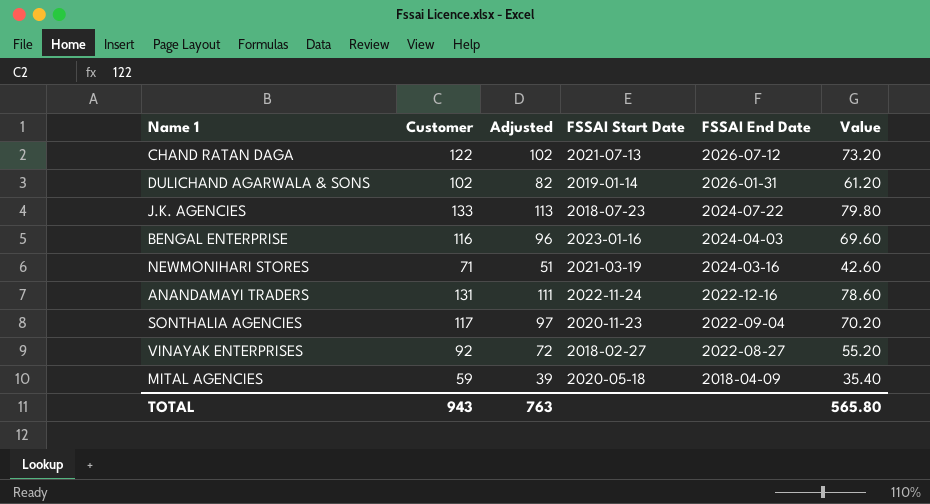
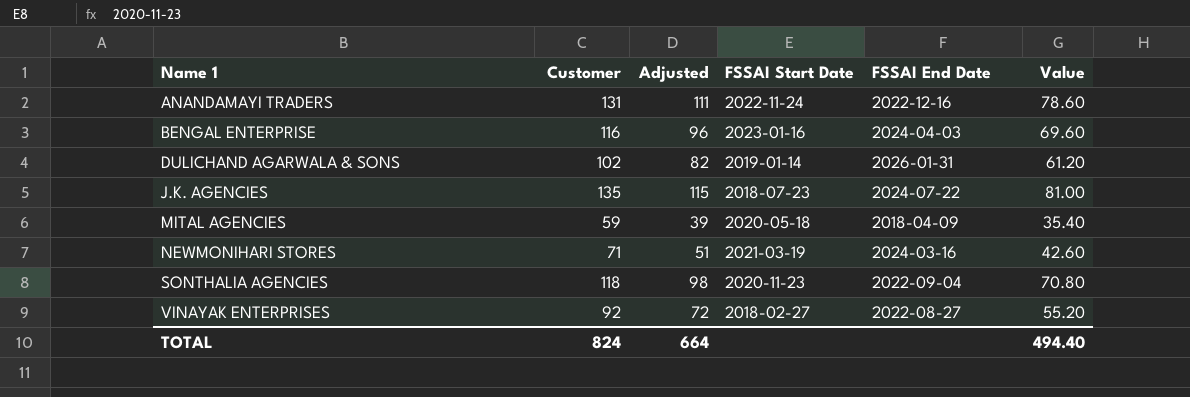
row order: FSSAI End Date descending -> Name 1 ascending
row CHAND RATAN DAGA: 122 | 102 | 2021-07-13 | 2026-07-12 | 73.20 -> none
J.K. AGENCIES | Customer: 133 -> 135
J.K. AGENCIES | Adjusted: 113 -> 115
J.K. AGENCIES | Value: 79.80 -> 81.00
SONTHALIA AGENCIES | Customer: 117 -> 118
SONTHALIA AGENCIES | Adjusted: 97 -> 98
SONTHALIA AGENCIES | Value: 70.20 -> 70.80
TOTAL | Customer: 943 -> 824
TOTAL | Adjusted: 763 -> 664
TOTAL | Value: 565.80 -> 494.40

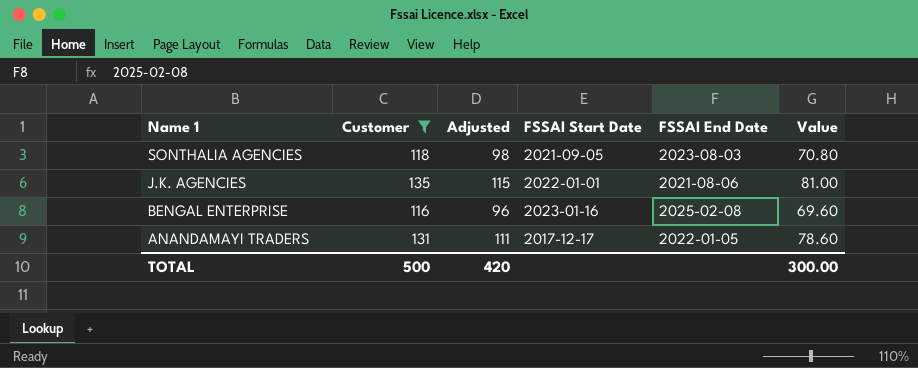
filter: none -> Customer >= 116
row order: Name 1 ascending -> Name 1 descending
SONTHALIA AGENCIES | FSSAI Start Date: 2020-11-23 -> 2021-09-05
SONTHALIA AGENCIES | FSSAI End Date: 2022-09-04 -> 2023-08-03
J.K. AGENCIES | FSSAI Start Date: 2018-07-23 -> 2022-01-01
J.K. AGENCIES | FSSAI End Date: 2024-07-22 -> 2021-08-06
BENGAL ENTERPRISE | FSSAI End Date: 2024-04-03 -> 2025-02-08
ANANDAMAYI TRADERS | FSSAI Start Date: 2022-11-24 -> 2017-12-17
ANANDAMAYI TRADERS | FSSAI End Date: 2022-12-16 -> 2022-01-05
TOTAL | Customer: 824 -> 500
TOTAL | Adjusted: 664 -> 420
TOTAL | Value: 494.40 -> 300.00

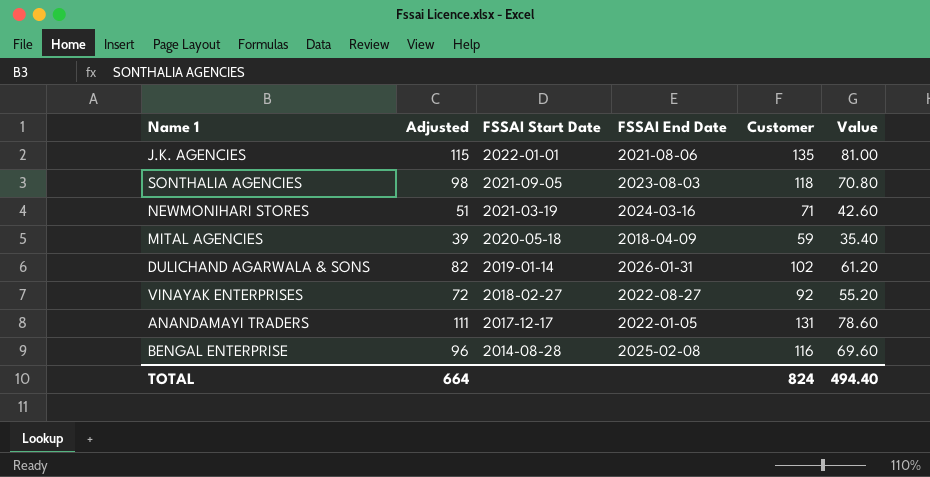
filter: Customer >= 116 -> none
row order: Name 1 descending -> FSSAI Start Date descending
column Customer | position: 2 -> 5
BENGAL ENTERPRISE | FSSAI Start Date: 2023-01-16 -> 2014-08-28
TOTAL | Adjusted: 420 -> 664
TOTAL | Customer: 500 -> 824
TOTAL | Value: 300.00 -> 494.40

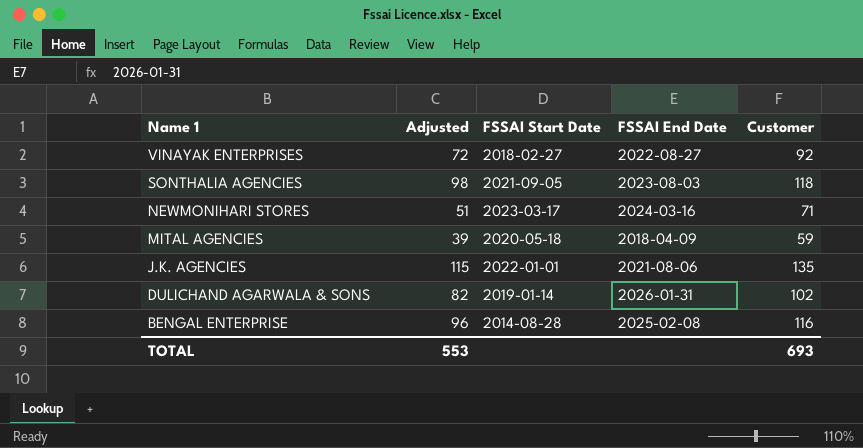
row order: FSSAI Start Date descending -> Name 1 descending
column Value | formula: [Customer] * 0.6 -> none
row ANANDAMAYI TRADERS: 111 | 2017-12-17 | 2022-01-05 | 131 | 78.60 -> none
NEWMONIHARI STORES | FSSAI Start Date: 2021-03-19 -> 2023-03-17
TOTAL | Adjusted: 664 -> 553
TOTAL | Customer: 824 -> 693

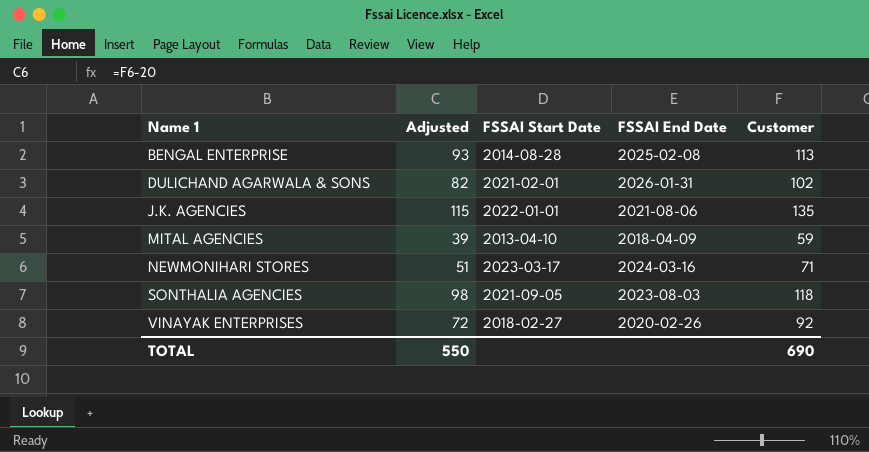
row order: Name 1 descending -> Name 1 ascending
BENGAL ENTERPRISE | Adjusted: 96 -> 93
BENGAL ENTERPRISE | Customer: 116 -> 113
DULICHAND AGARWALA & SONS | FSSAI Start Date: 2019-01-14 -> 2021-02-01
MITAL AGENCIES | FSSAI Start Date: 2020-05-18 -> 2013-04-10
VINAYAK ENTERPRISES | FSSAI End Date: 2022-08-27 -> 2020-02-26
TOTAL | Adjusted: 553 -> 550
TOTAL | Customer: 693 -> 690

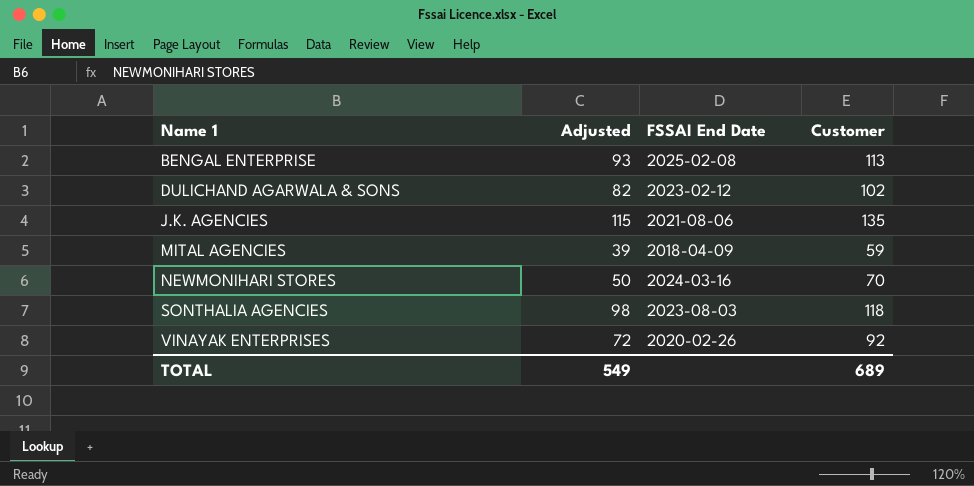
column FSSAI Start Date | position: 3 -> none
DULICHAND AGARWALA & SONS | FSSAI End Date: 2026-01-31 -> 2023-02-12
NEWMONIHARI STORES | Adjusted: 51 -> 50
NEWMONIHARI STORES | Customer: 71 -> 70
TOTAL | Adjusted: 550 -> 549
TOTAL | Customer: 690 -> 689

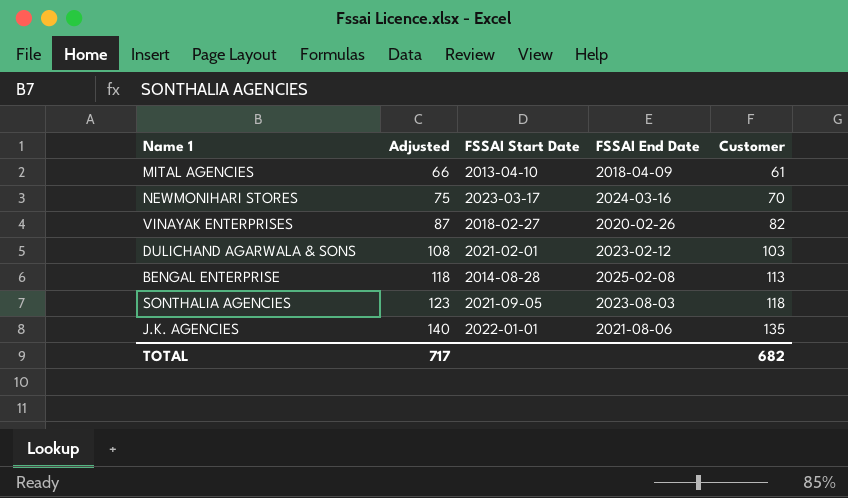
row order: Name 1 ascending -> Adjusted ascending
column Adjusted | formula: [Customer] - 20 -> [Customer] + 5
column FSSAI Start Date | position: none -> 3
MITAL AGENCIES | Customer: 59 -> 61
VINAYAK ENTERPRISES | Customer: 92 -> 82
DULICHAND AGARWALA & SONS | Customer: 102 -> 103
TOTAL | Adjusted: 549 -> 717
TOTAL | Customer: 689 -> 682

